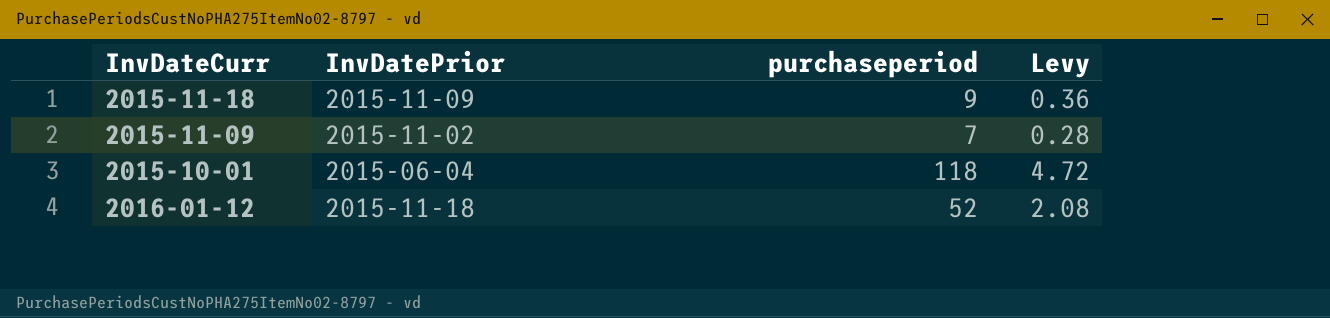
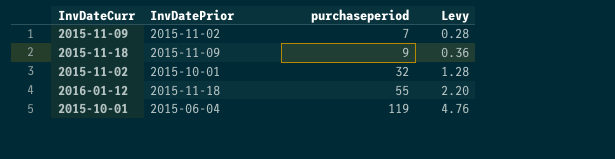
row order: none -> purchaseperiod ascending
row 2015-11-02: none -> 2015-10-01 | 32 | 1.28
2016-01-12 | purchaseperiod: 52 -> 55
2016-01-12 | Levy: 2.08 -> 2.20
2015-10-01 | purchaseperiod: 118 -> 119
2015-10-01 | Levy: 4.72 -> 4.76

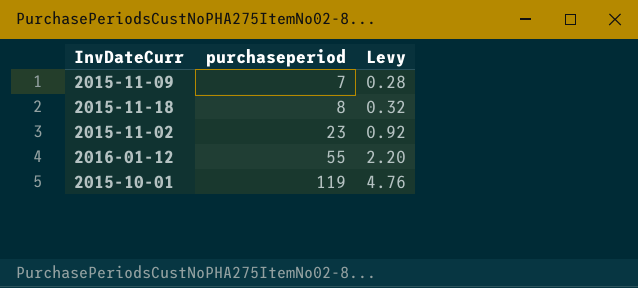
column InvDatePrior | position: 2 -> none
2015-11-18 | purchaseperiod: 9 -> 8
2015-11-18 | Levy: 0.36 -> 0.32
2015-11-02 | purchaseperiod: 32 -> 23
2015-11-02 | Levy: 1.28 -> 0.92

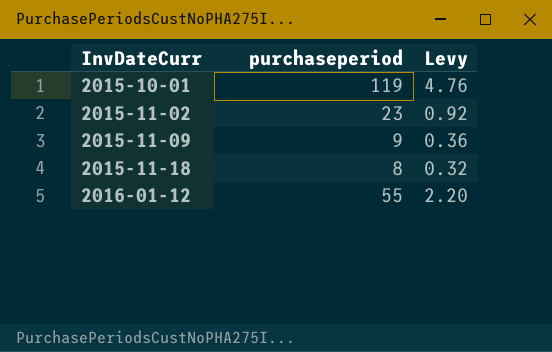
row order: purchaseperiod ascending -> InvDateCurr ascending
2015-11-09 | purchaseperiod: 7 -> 9
2015-11-09 | Levy: 0.28 -> 0.36

